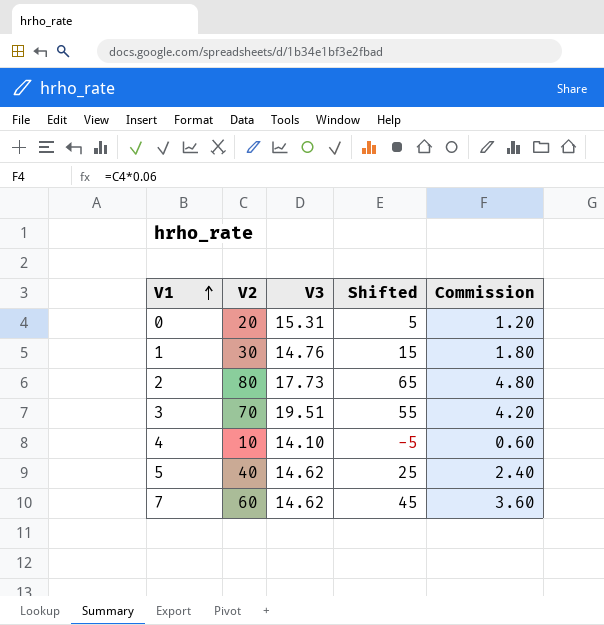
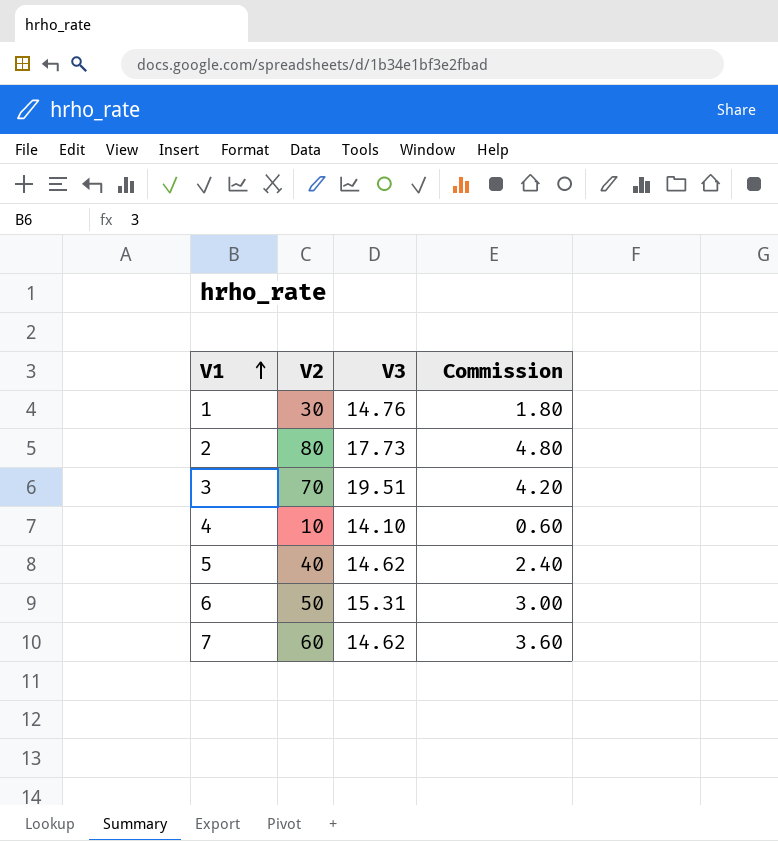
column Shifted | formula: [V2] - 15 -> none
row 0: 20 | 15.31 | 5 | 1.20 -> none
row 6: none -> 50 | 15.31 | 3.00

